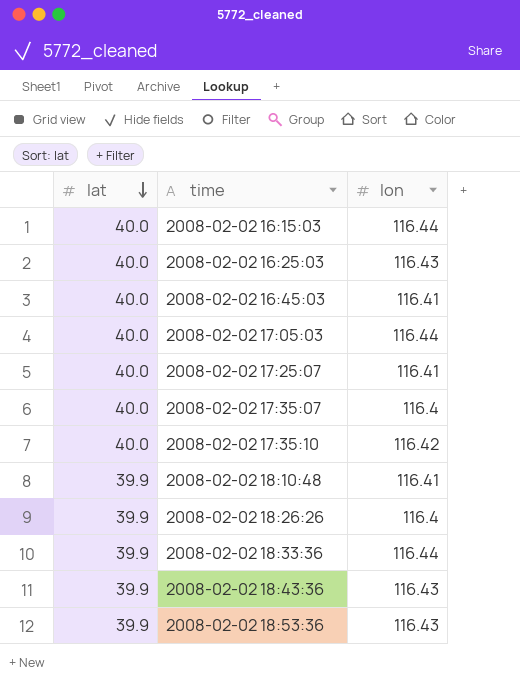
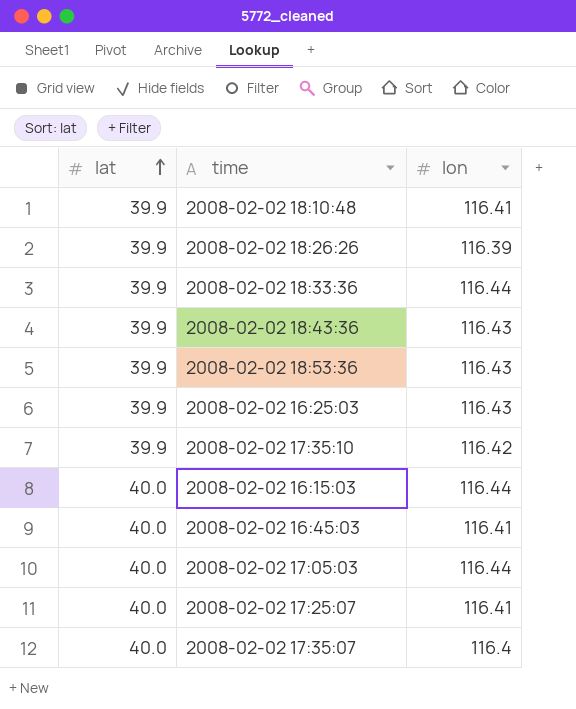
row order: lat descending -> lat ascending
2008-02-02 18:26:26 | lon: 116.4 -> 116.39
2008-02-02 16:25:03 | lat: 40.0 -> 39.9
2008-02-02 17:35:10 | lat: 40.0 -> 39.9

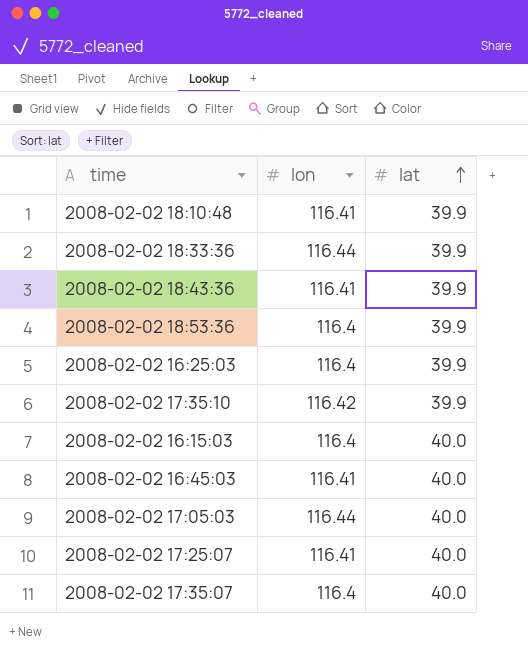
column lat | position: 1 -> 3
row 2008-02-02 18:26:26: 39.9 | 116.39 -> none
2008-02-02 18:43:36 | lon: 116.43 -> 116.41
2008-02-02 18:53:36 | lon: 116.43 -> 116.4
2008-02-02 16:25:03 | lon: 116.43 -> 116.4
2008-02-02 16:15:03 | lon: 116.44 -> 116.4

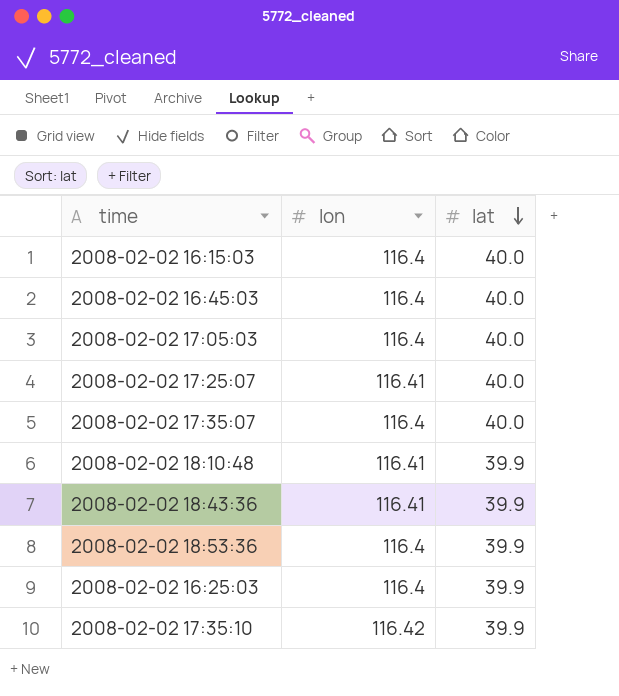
row order: lat ascending -> lat descending
row 2008-02-02 18:33:36: 116.44 | 39.9 -> none
2008-02-02 16:45:03 | lon: 116.41 -> 116.4
2008-02-02 17:05:03 | lon: 116.44 -> 116.4

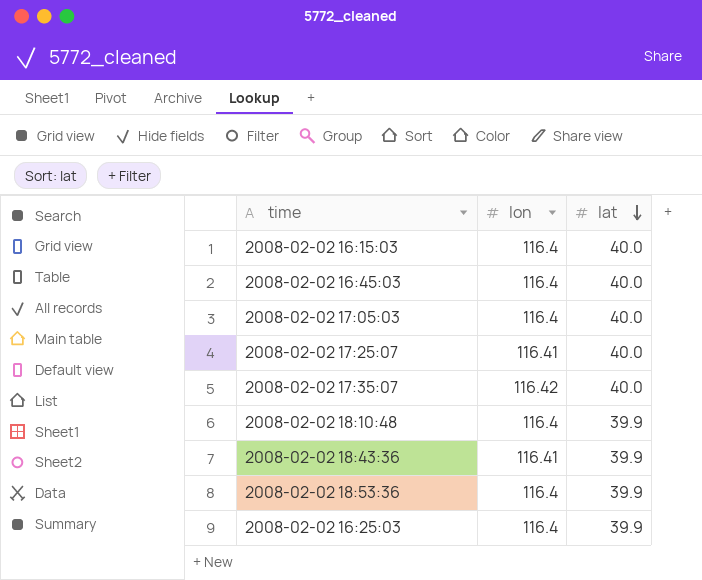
row 2008-02-02 17:35:10: 116.42 | 39.9 -> none
2008-02-02 17:35:07 | lon: 116.4 -> 116.42
2008-02-02 18:10:48 | lon: 116.41 -> 116.4

